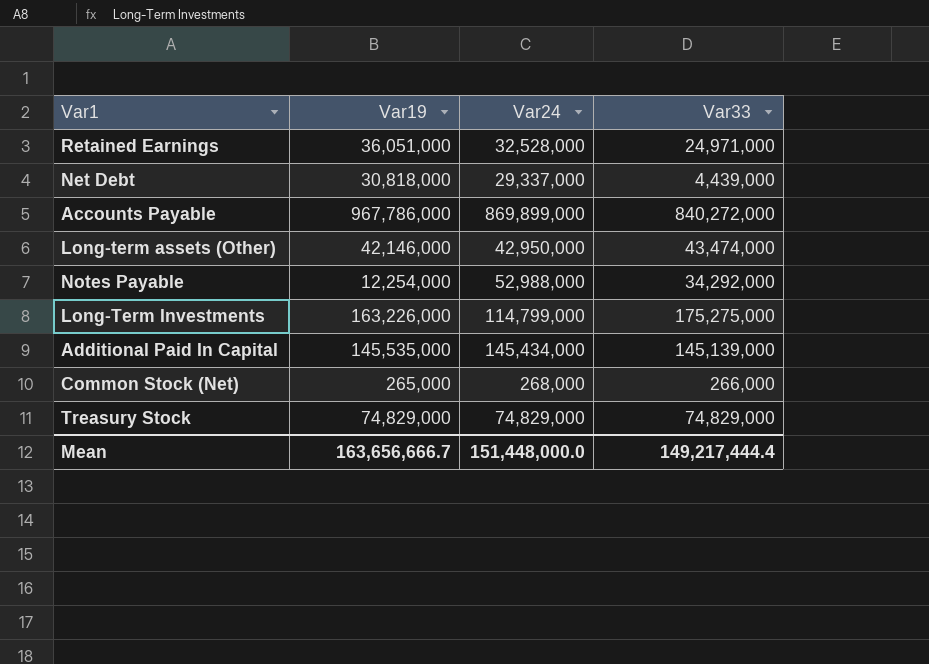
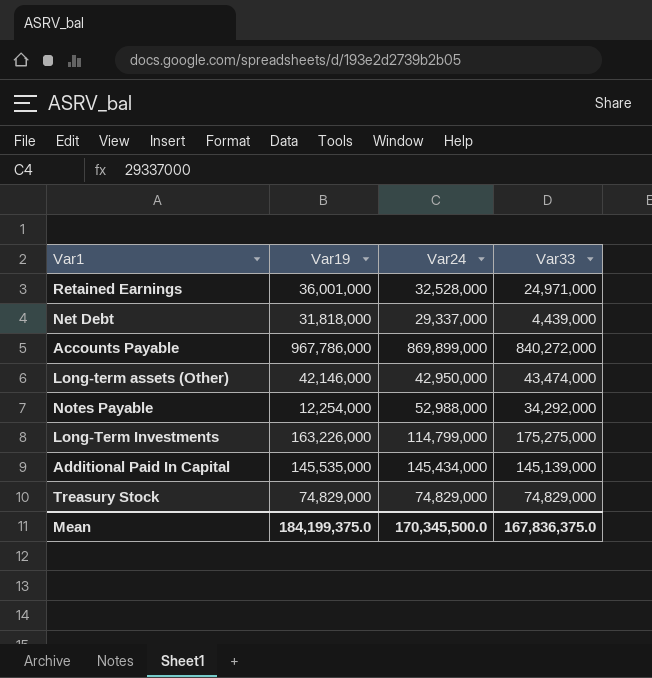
row Common Stock (Net): 265,000 | 268,000 | 266,000 -> none
Retained Earnings | Var19: 36,051,000 -> 36,001,000
Net Debt | Var19: 30,818,000 -> 31,818,000
Mean | Var19: 163,656,666.7 -> 184,199,375.0
Mean | Var24: 151,448,000.0 -> 170,345,500.0
Mean | Var33: 149,217,444.4 -> 167,836,375.0

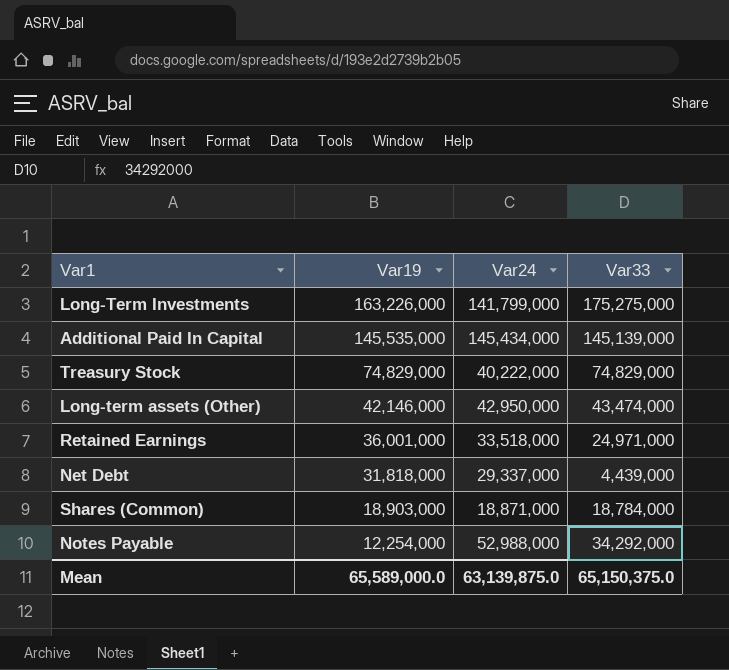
row order: none -> Var19 descending
row Accounts Payable: 967,786,000 | 869,899,000 | 840,272,000 -> none
Long-Term Investments | Var24: 114,799,000 -> 141,799,000
Treasury Stock | Var24: 74,829,000 -> 40,222,000
Retained Earnings | Var24: 32,528,000 -> 33,518,000
row Shares (Common): none -> 18,903,000 | 18,871,000 | 18,784,000
Mean | Var19: 184,199,375.0 -> 65,589,000.0
Mean | Var24: 170,345,500.0 -> 63,139,875.0
Mean | Var33: 167,836,375.0 -> 65,150,375.0

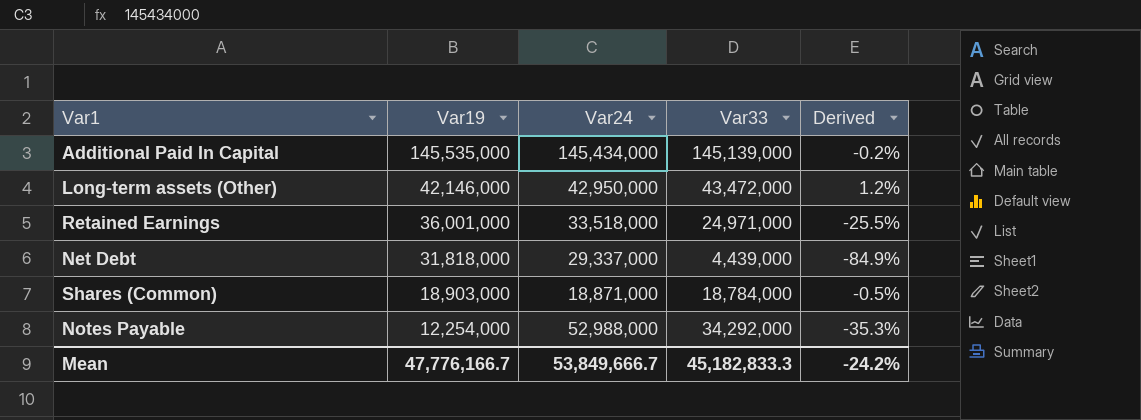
column Derived | formula: none -> ([Var33] - [Var24]) / [Var24]
row Long-Term Investments: 163,226,000 | 141,799,000 | 175,275,000 -> none
row Treasury Stock: 74,829,000 | 40,222,000 | 74,829,000 -> none
Long-term assets (Other) | Var33: 43,474,000 -> 43,472,000
Mean | Var19: 65,589,000.0 -> 47,776,166.7
Mean | Var24: 63,139,875.0 -> 53,849,666.7
Mean | Var33: 65,150,375.0 -> 45,182,833.3

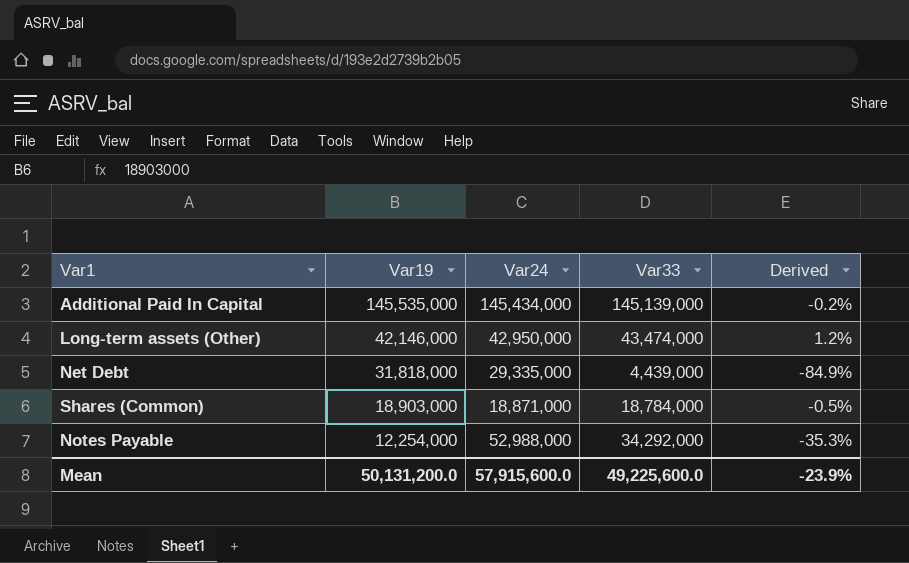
row Retained Earnings: 36,001,000 | 33,518,000 | 24,971,000 | -25.5% -> none
Long-term assets (Other) | Var33: 43,472,000 -> 43,474,000
Net Debt | Var24: 29,337,000 -> 29,335,000
Mean | Var19: 47,776,166.7 -> 50,131,200.0
Mean | Var24: 53,849,666.7 -> 57,915,600.0
Mean | Var33: 45,182,833.3 -> 49,225,600.0
Mean | Derived: -24.2% -> -23.9%

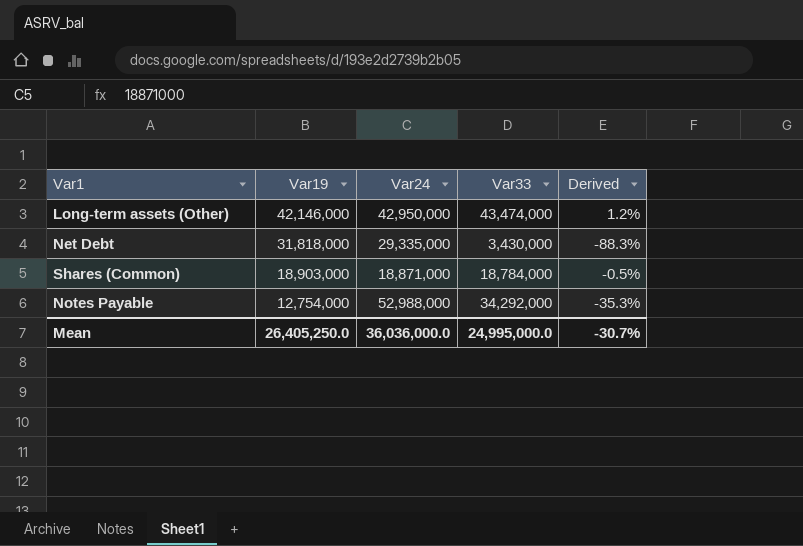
row Additional Paid In Capital: 145,535,000 | 145,434,000 | 145,139,000 | -0.2% -> none
Net Debt | Var33: 4,439,000 -> 3,430,000
Net Debt | Derived: -84.9% -> -88.3%
Notes Payable | Var19: 12,254,000 -> 12,754,000
Mean | Var19: 50,131,200.0 -> 26,405,250.0
Mean | Var24: 57,915,600.0 -> 36,036,000.0
Mean | Var33: 49,225,600.0 -> 24,995,000.0
Mean | Derived: -23.9% -> -30.7%

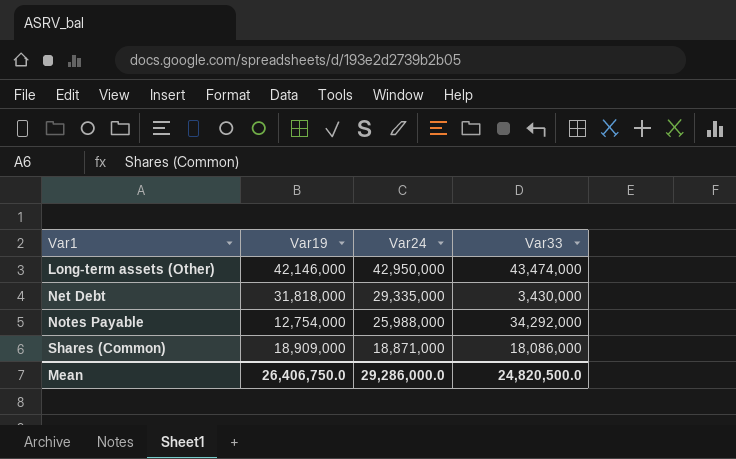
row order: Var19 descending -> Var1 ascending
column Derived | formula: ([Var33] - [Var24]) / [Var24] -> none
Notes Payable | Var24: 52,988,000 -> 25,988,000
Shares (Common) | Var19: 18,903,000 -> 18,909,000
Shares (Common) | Var33: 18,784,000 -> 18,086,000
Mean | Var19: 26,405,250.0 -> 26,406,750.0
Mean | Var24: 36,036,000.0 -> 29,286,000.0
Mean | Var33: 24,995,000.0 -> 24,820,500.0

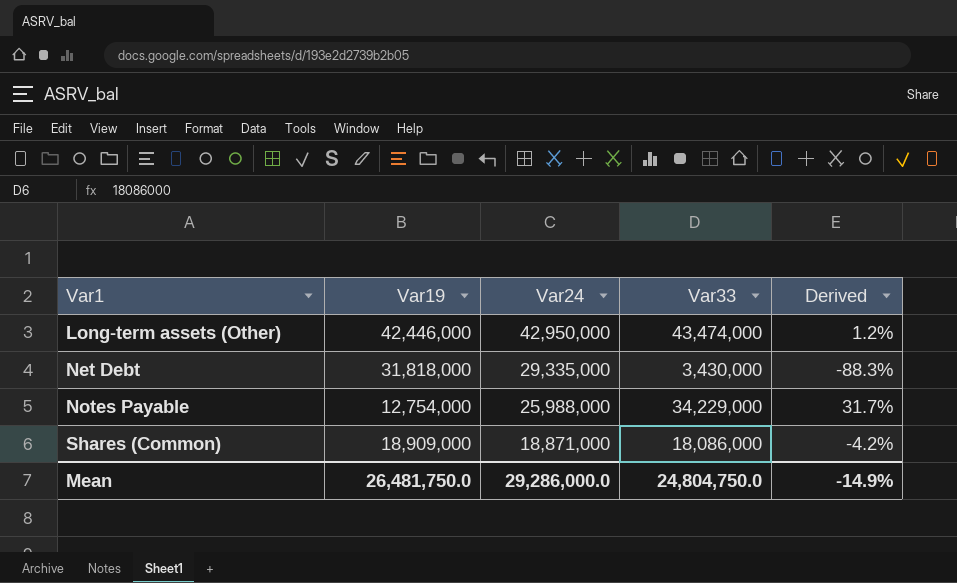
column Derived | formula: none -> ([Var33] - [Var24]) / [Var24]
Long-term assets (Other) | Var19: 42,146,000 -> 42,446,000
Notes Payable | Var33: 34,292,000 -> 34,229,000
Mean | Var19: 26,406,750.0 -> 26,481,750.0
Mean | Var33: 24,820,500.0 -> 24,804,750.0

